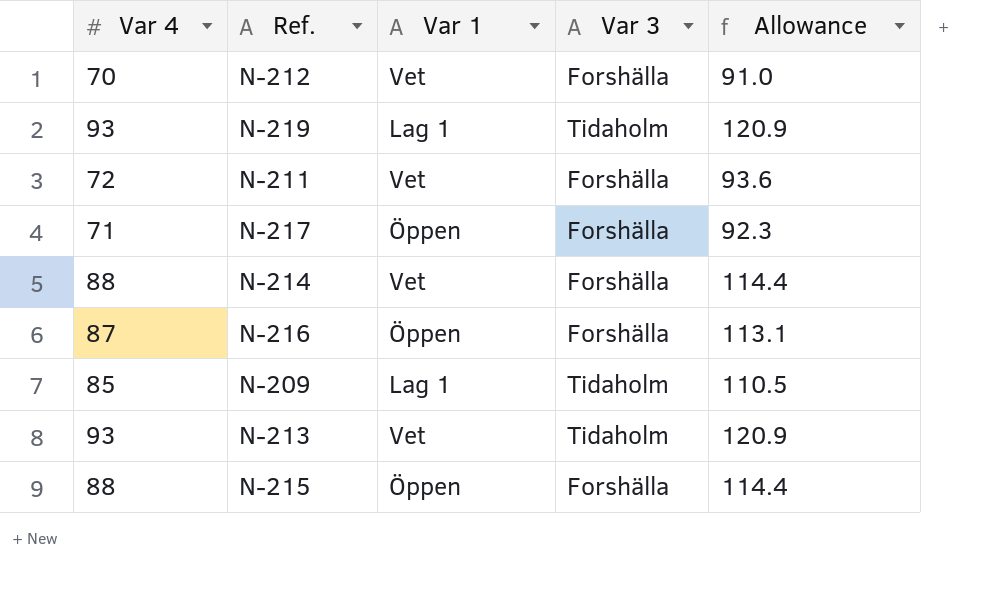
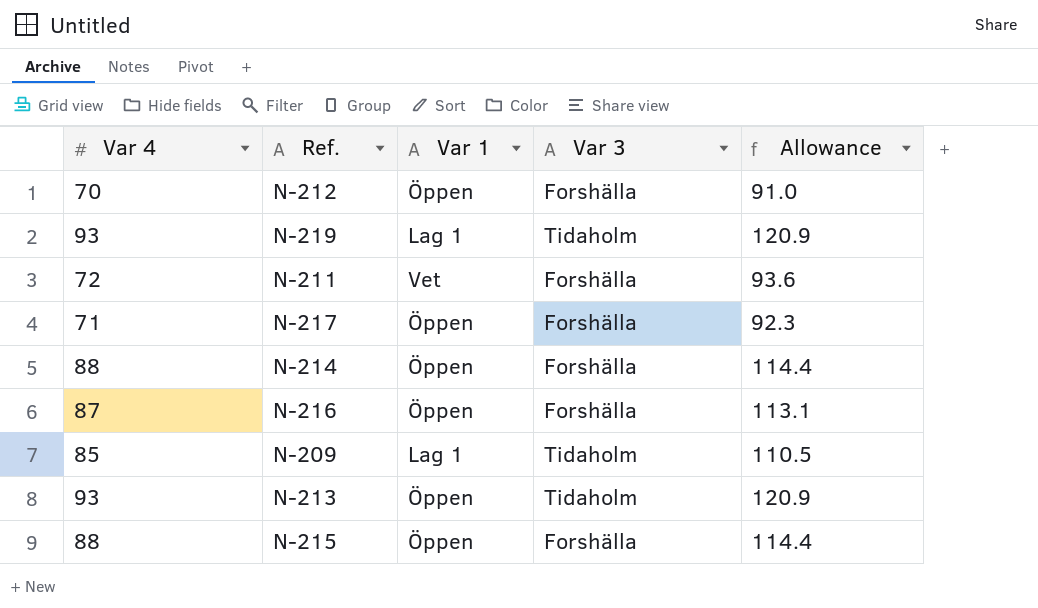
N-212 | Var 1: Vet -> Öppen
N-214 | Var 1: Vet -> Öppen
N-213 | Var 1: Vet -> Öppen

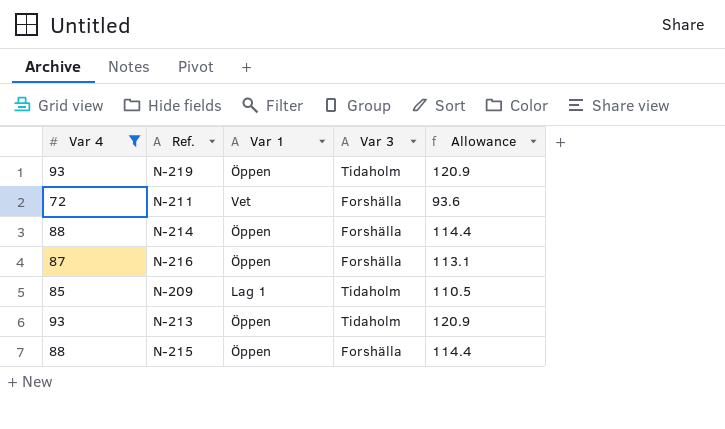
filter: none -> Var 4 >= 72
N-219 | Var 1: Lag 1 -> Öppen

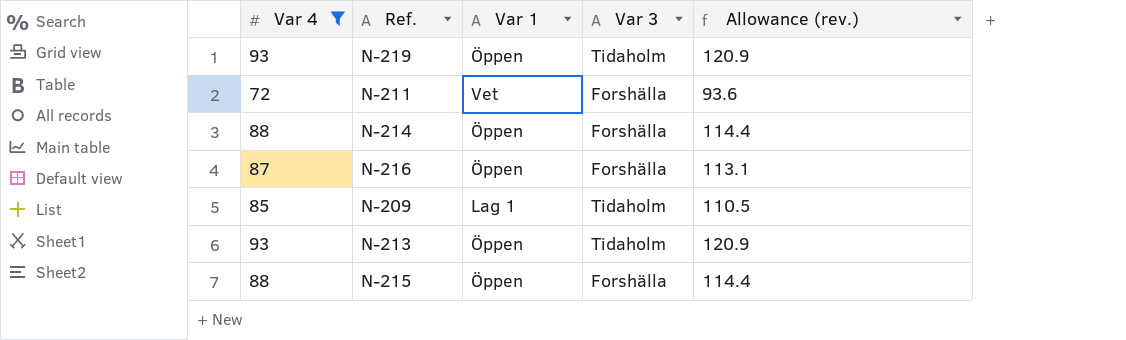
column name: Allowance -> Allowance (rev.)

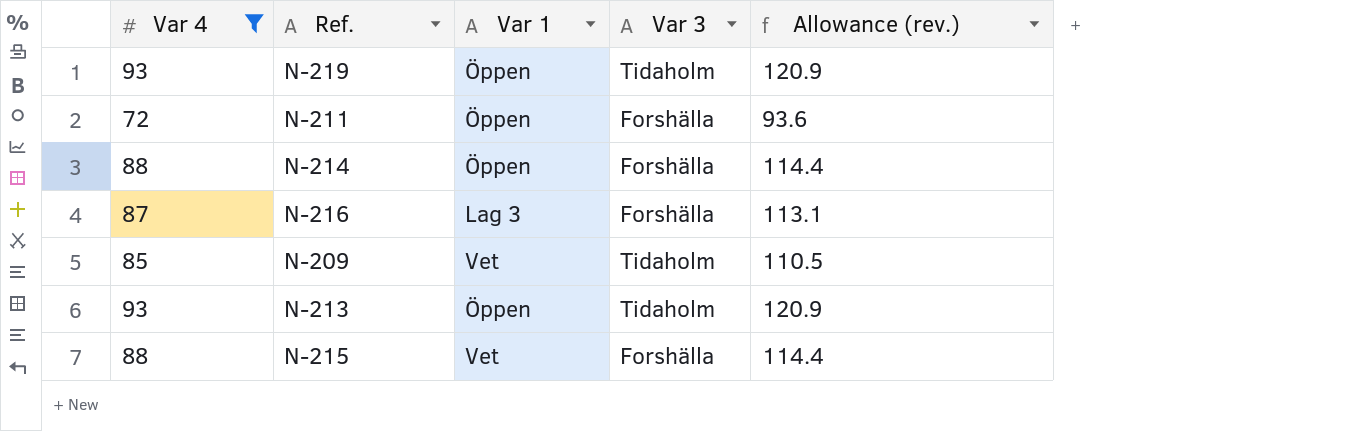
N-211 | Var 1: Vet -> Öppen
N-216 | Var 1: Öppen -> Lag 3
N-209 | Var 1: Lag 1 -> Vet
N-215 | Var 1: Öppen -> Vet

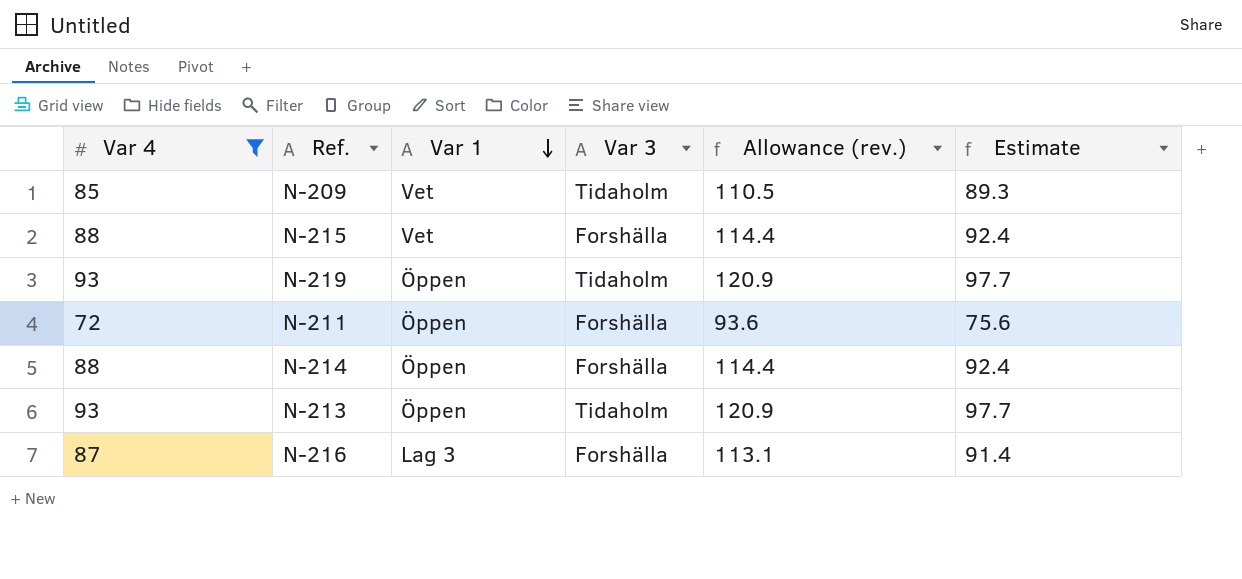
row order: none -> Var 1 descending
column Estimate | formula: none -> [Var 4] * 1.05

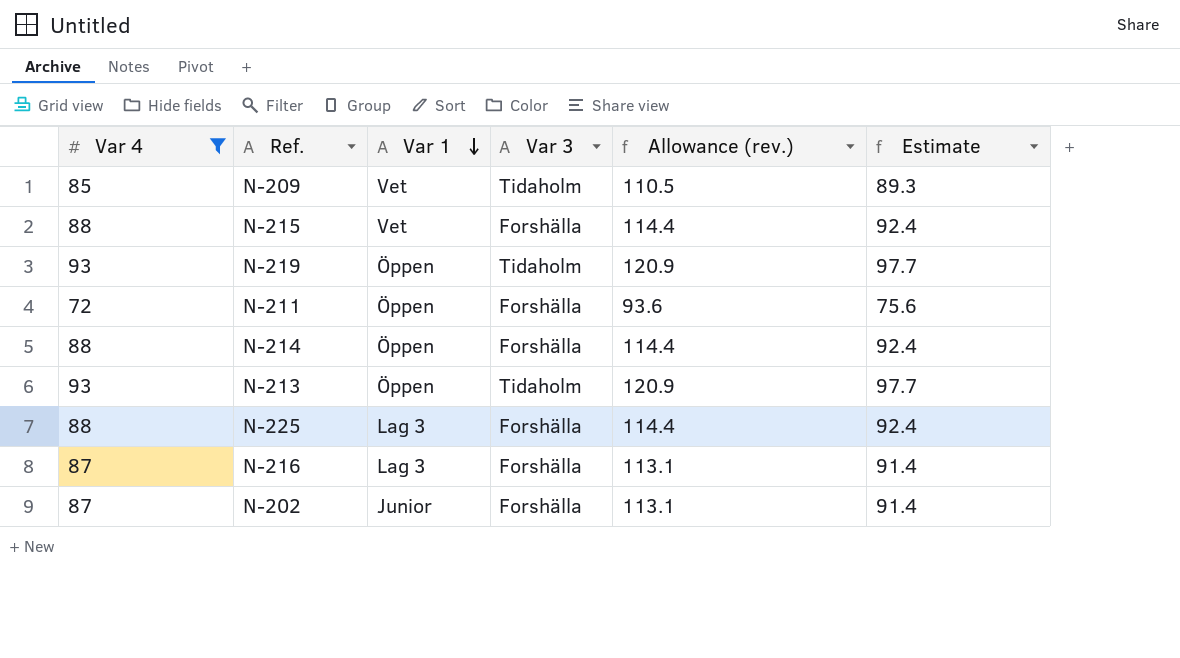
row N-225: none -> 88 | Lag 3 | Forshälla | 114.4 | 92.4
row N-202: none -> 87 | Junior | Forshälla | 113.1 | 91.4

